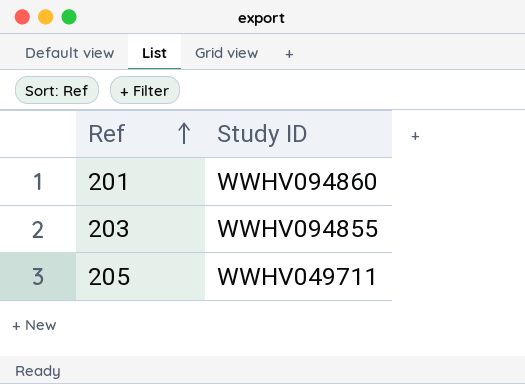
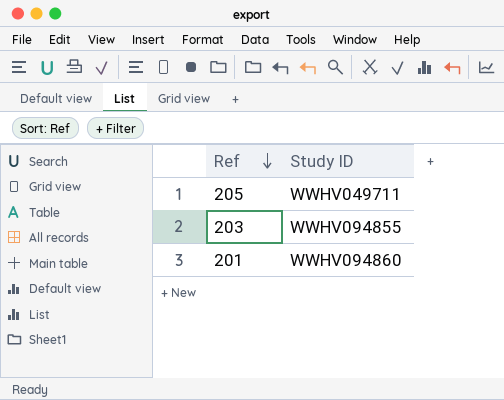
row order: Ref ascending -> Ref descending

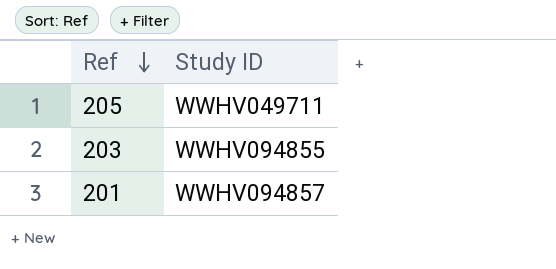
201 | Study ID: WWHV094860 -> WWHV094857

